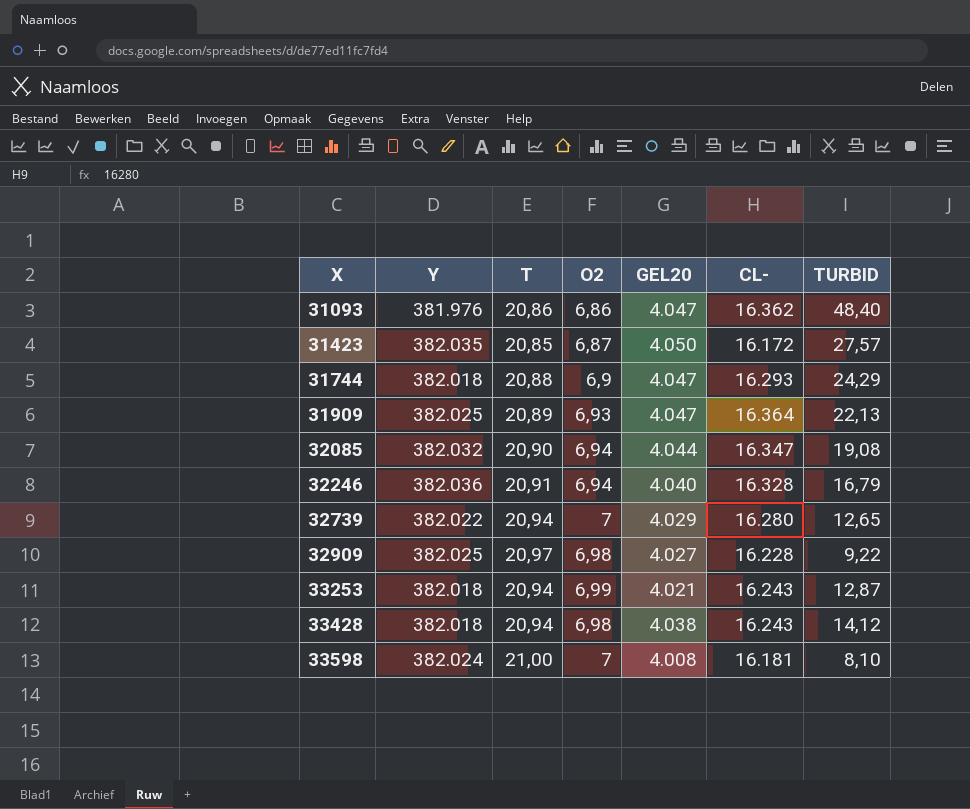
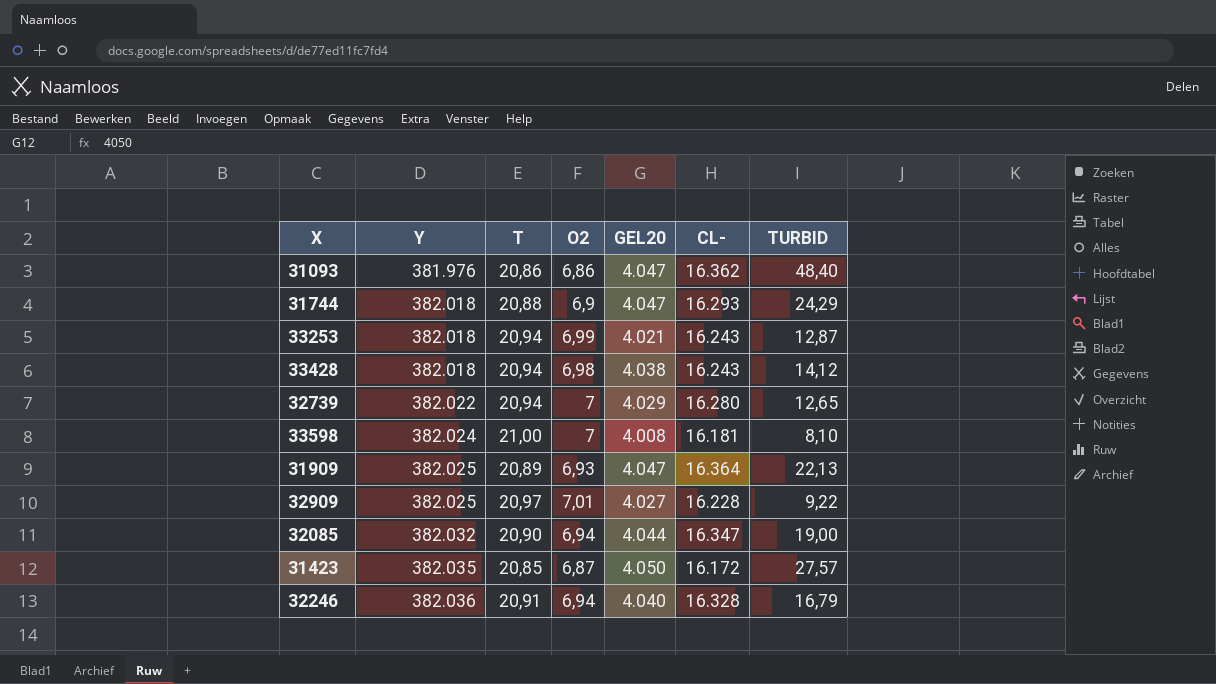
row order: X ascending -> Y ascending
32909 | O2: 6,98 -> 7,01
32085 | TURBID: 19,08 -> 19,00

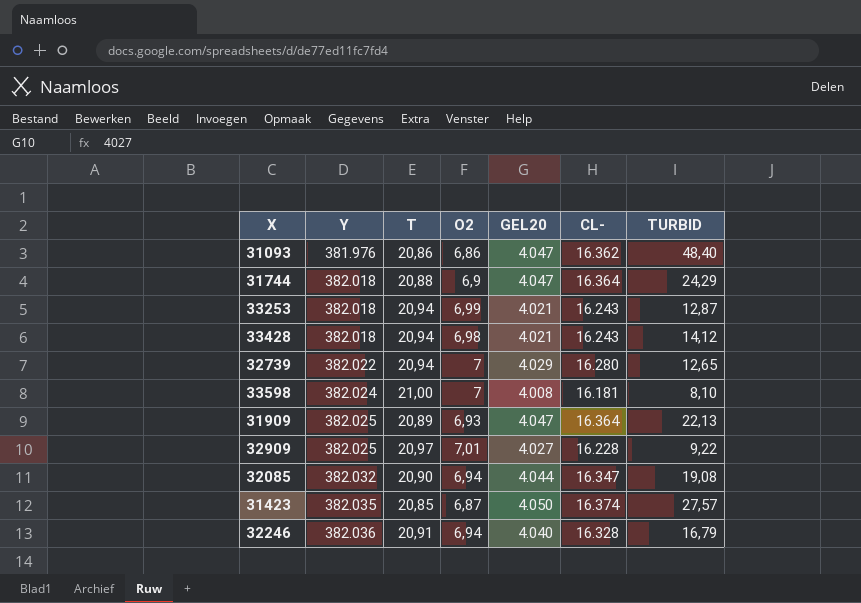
31744 | CL-: 16.293 -> 16.364
33428 | GEL20: 4.038 -> 4.021
32085 | TURBID: 19,00 -> 19,08
31423 | CL-: 16.172 -> 16.374

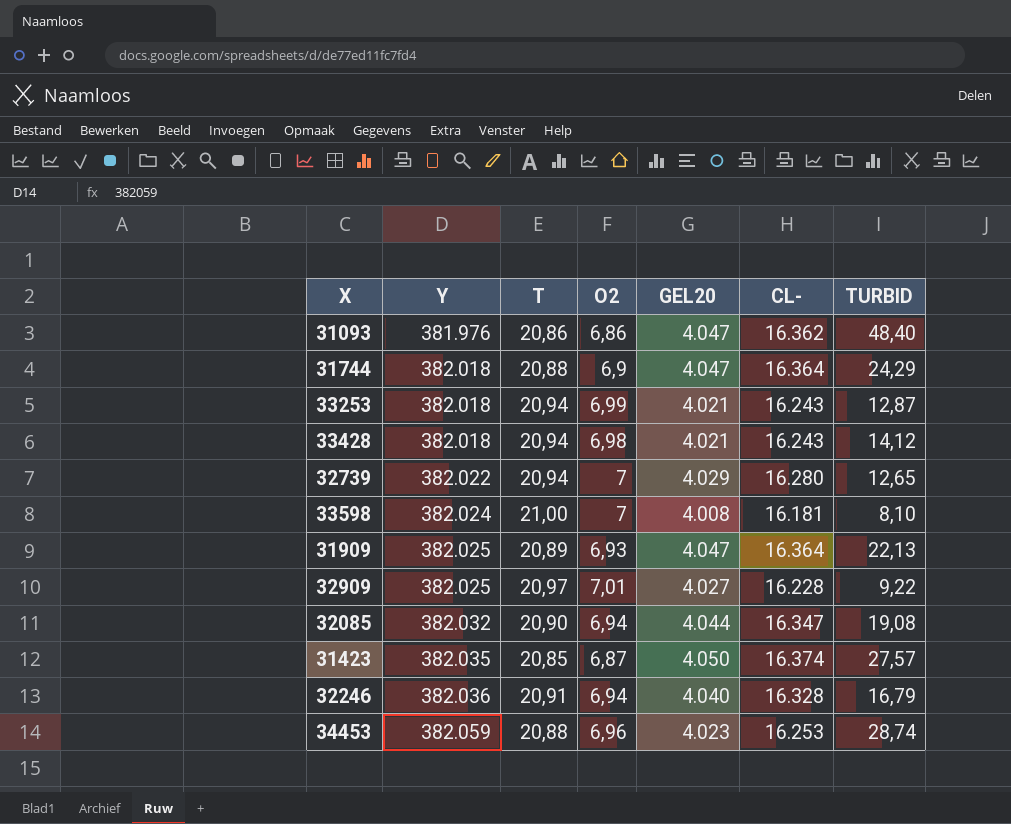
row 34453: none -> 382.059 | 20,88 | 6,96 | 4.023 | 16.253 | 28,74

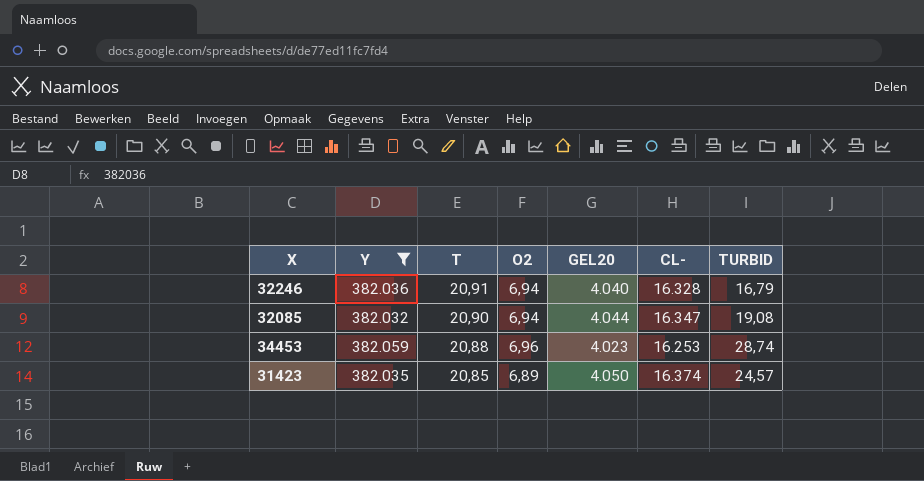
filter: none -> Y >= 382.032
row order: Y ascending -> T descending
31423 | O2: 6,87 -> 6,89
31423 | TURBID: 27,57 -> 24,57

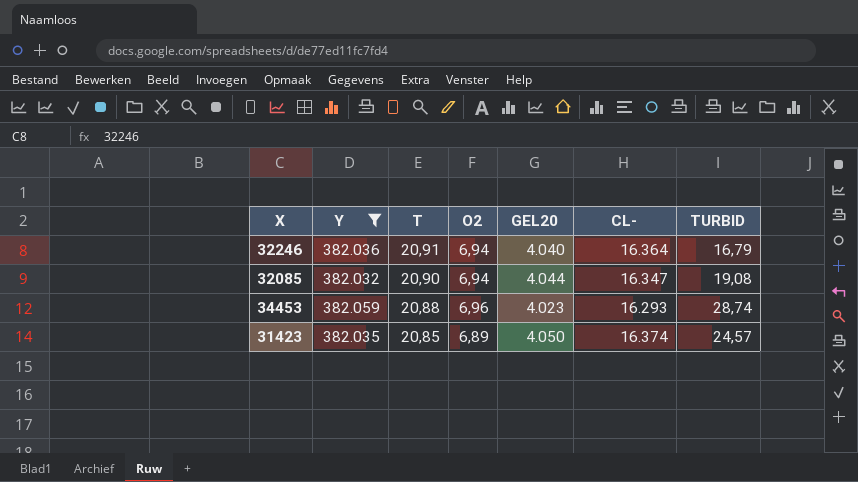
32246 | CL-: 16.328 -> 16.364
34453 | CL-: 16.253 -> 16.293

